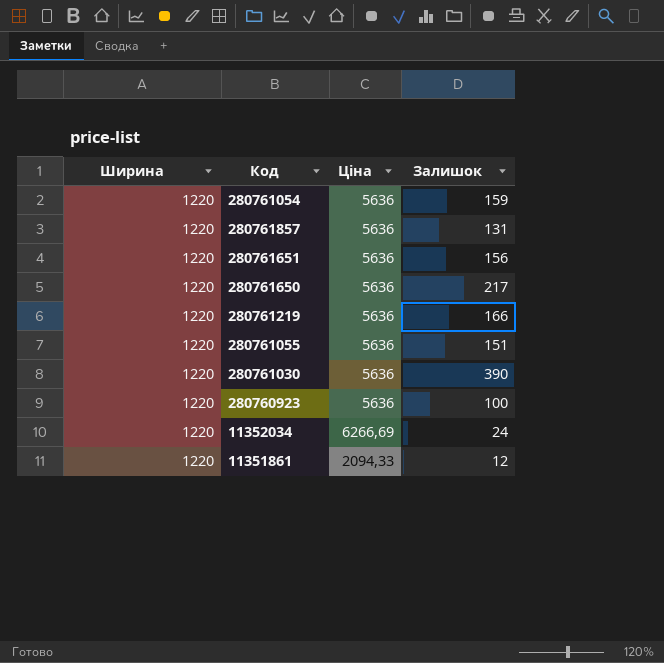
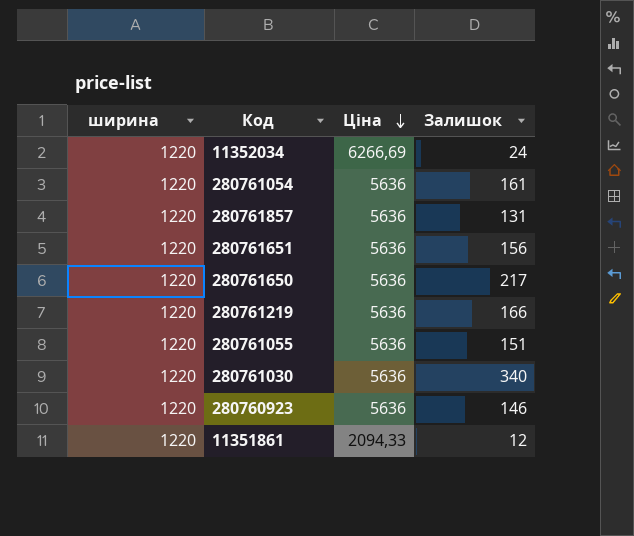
row order: none -> Ціна descending
column name: Ширина -> ширина
280761054 | Залишок: 159 -> 161
280761030 | Залишок: 390 -> 340
280760923 | Залишок: 100 -> 146

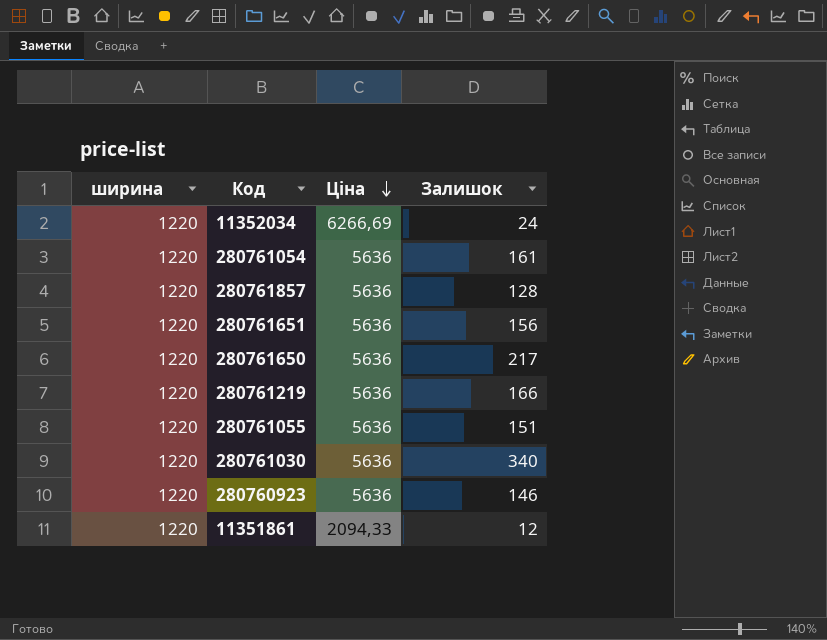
280761857 | Залишок: 131 -> 128

